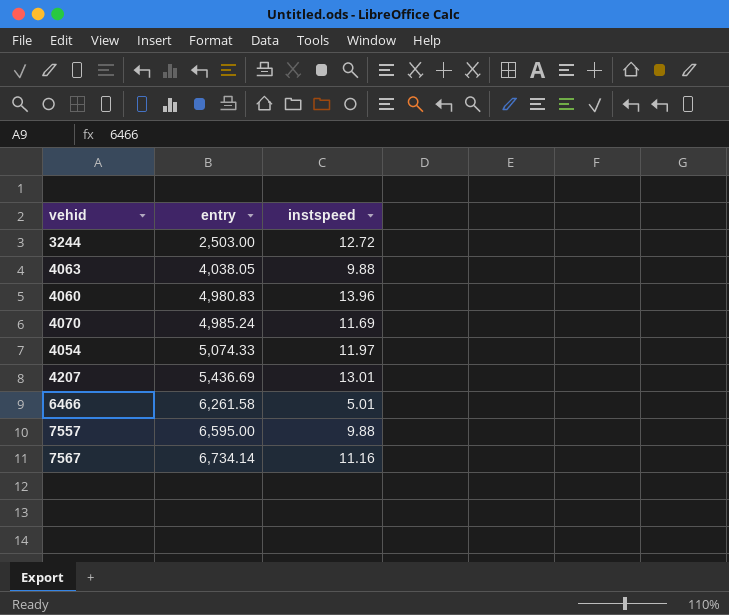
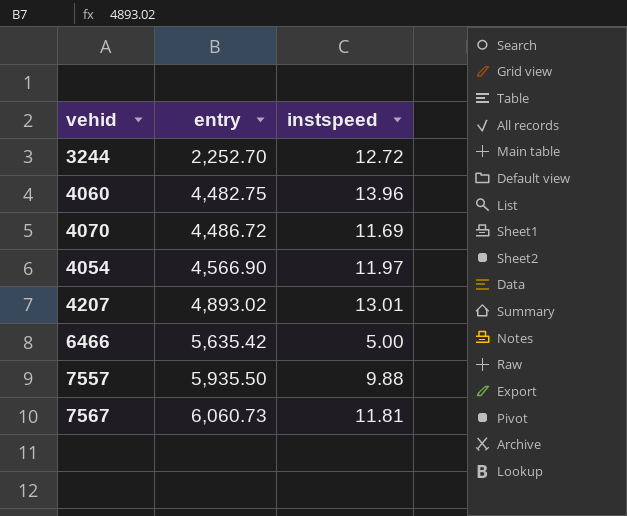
row 4063: 4,038.05 | 9.88 -> none
3244 | entry: 2,503.00 -> 2,252.70
4060 | entry: 4,980.83 -> 4,482.75
4070 | entry: 4,985.24 -> 4,486.72
4054 | entry: 5,074.33 -> 4,566.90
4207 | entry: 5,436.69 -> 4,893.02
6466 | entry: 6,261.58 -> 5,635.42
6466 | instspeed: 5.01 -> 5.00
7557 | entry: 6,595.00 -> 5,935.50
7567 | entry: 6,734.14 -> 6,060.73
7567 | instspeed: 11.16 -> 11.81

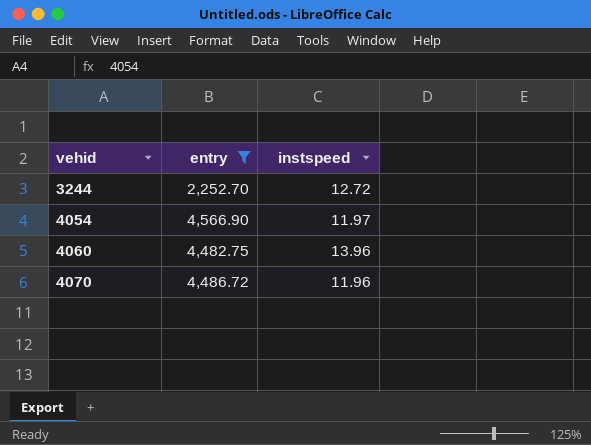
filter: none -> entry <= 4,566.90
row order: entry ascending -> vehid ascending
4070 | instspeed: 11.69 -> 11.96

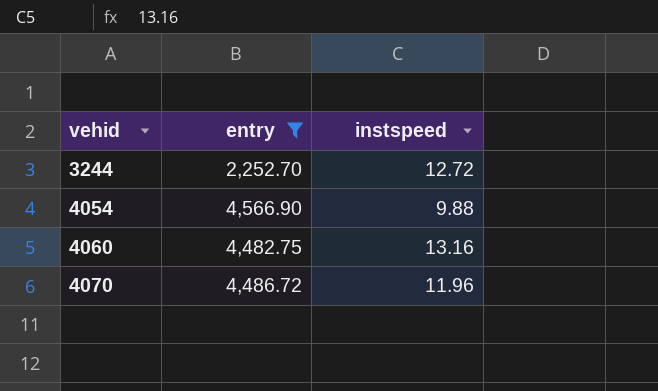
4054 | instspeed: 11.97 -> 9.88
4060 | instspeed: 13.96 -> 13.16

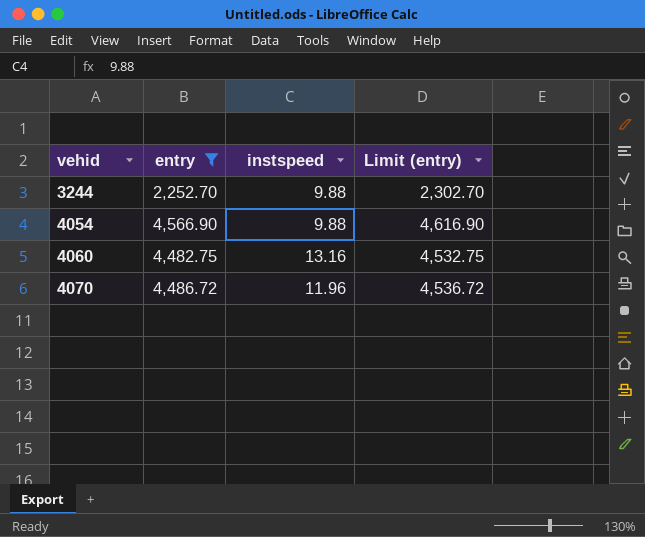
column Limit (entry) | formula: none -> [entry] + 50
3244 | instspeed: 12.72 -> 9.88

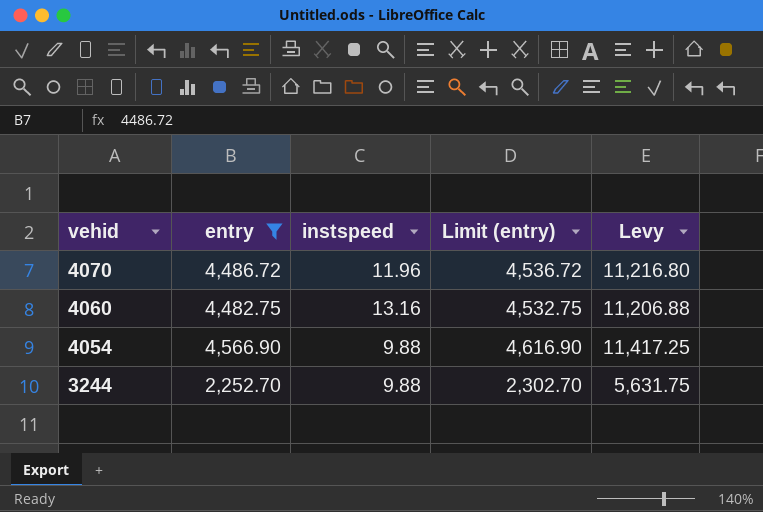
row order: vehid ascending -> vehid descending
column Levy | formula: none -> [entry] * 2.5

